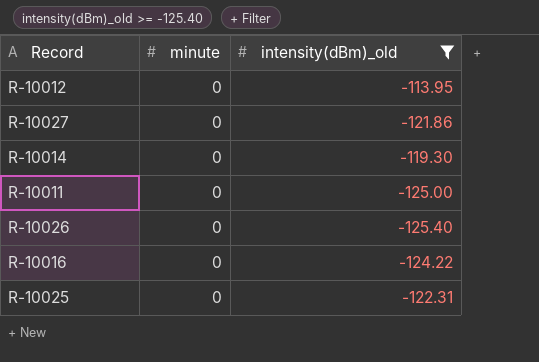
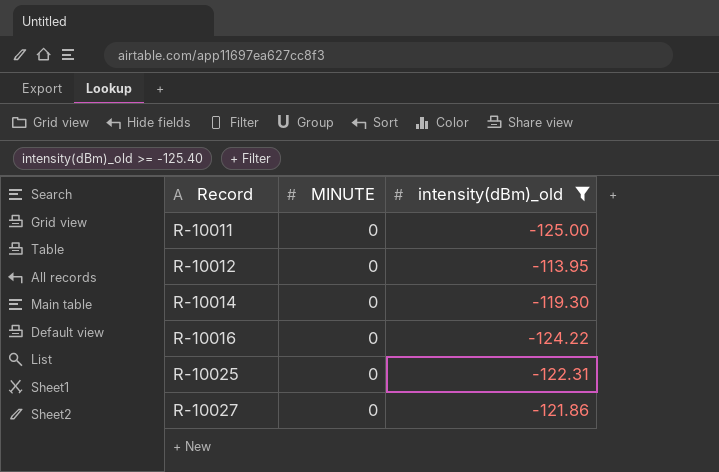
row order: none -> Record ascending
column name: minute -> MINUTE
row R-10026: 0 | -125.40 -> none

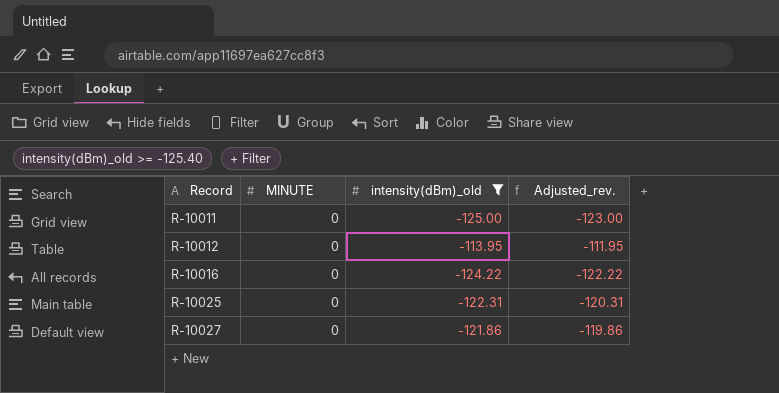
column Adjusted_rev. | formula: none -> [intensity(dBm)_old] + 2
row R-10014: 0 | -119.30 -> none

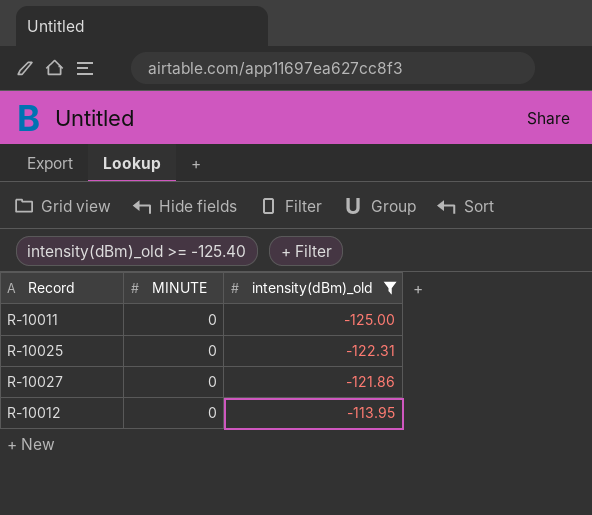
row order: Record ascending -> intensity(dBm)_old ascending
column Adjusted_rev. | formula: [intensity(dBm)_old] + 2 -> none
row R-10016: 0 | -124.22 | -122.22 -> none

